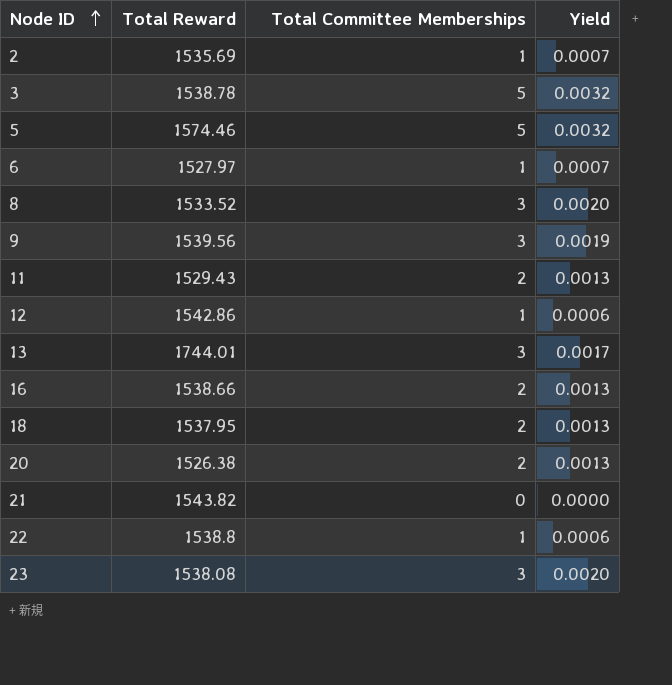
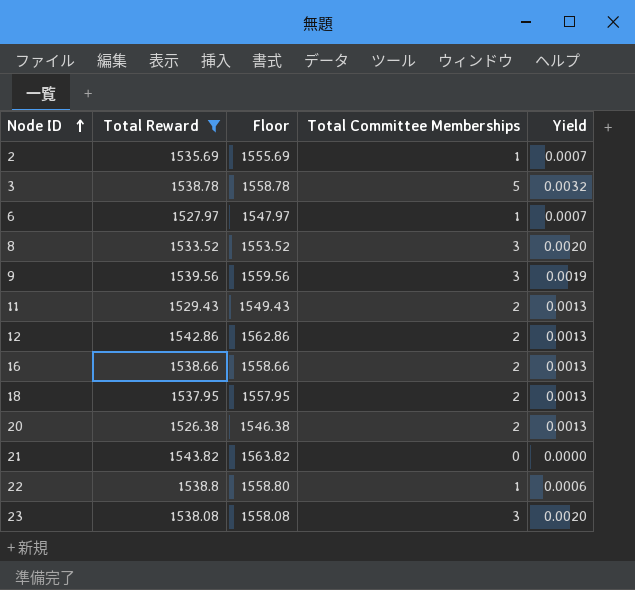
filter: none -> Total Reward <= 1543.82
column Floor | formula: none -> [Total Reward] + 20
12 | Total Committee Memberships: 1 -> 2
12 | Yield: 0.0006 -> 0.0013

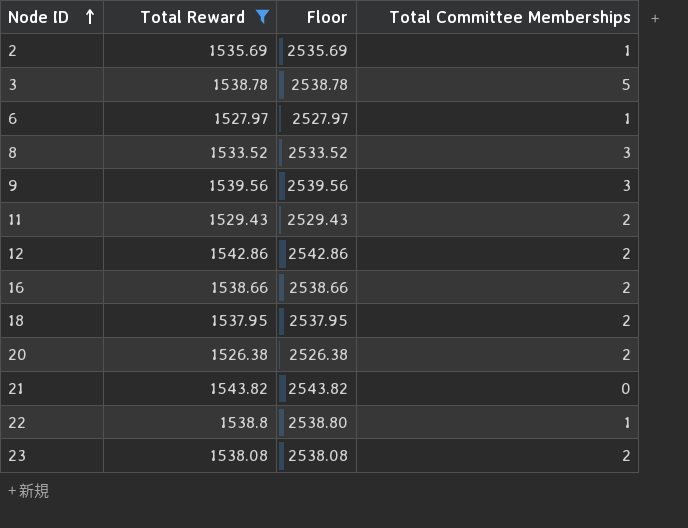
column Yield | formula: [Total Committee Memberships] / [Total Reward] -> none
column Floor | formula: [Total Reward] + 20 -> [Total Reward] + 1000
23 | Total Committee Memberships: 3 -> 2

